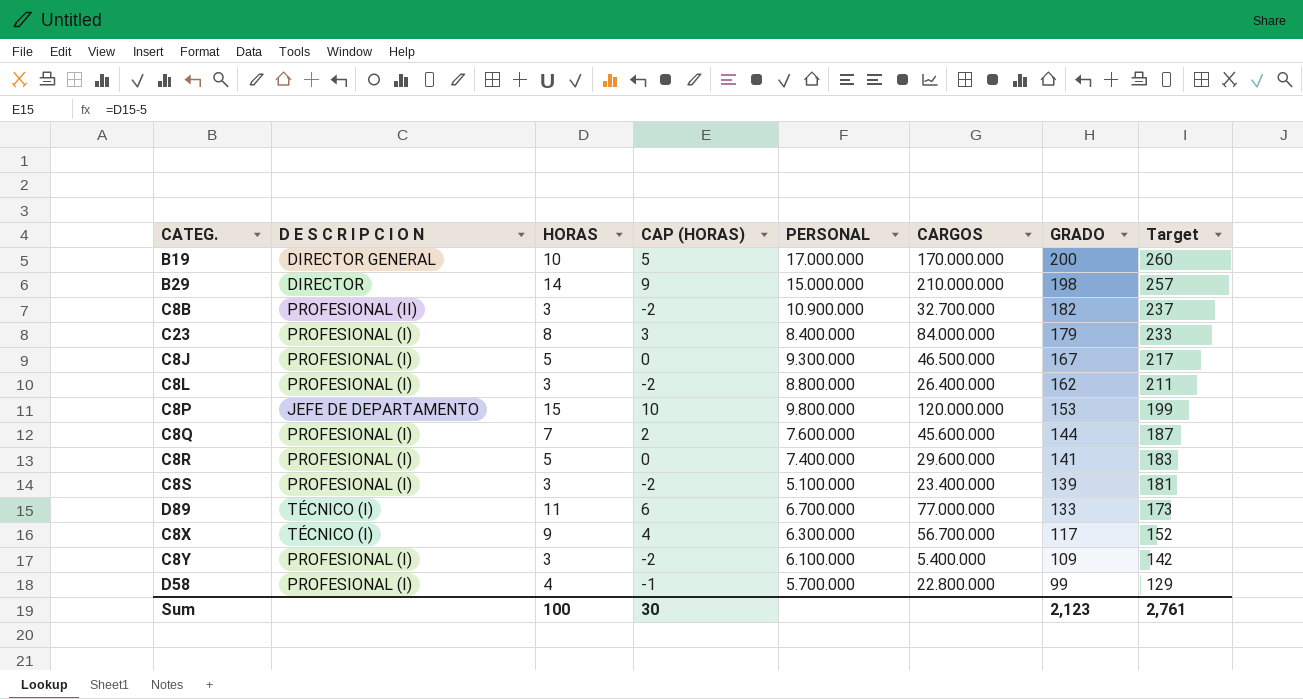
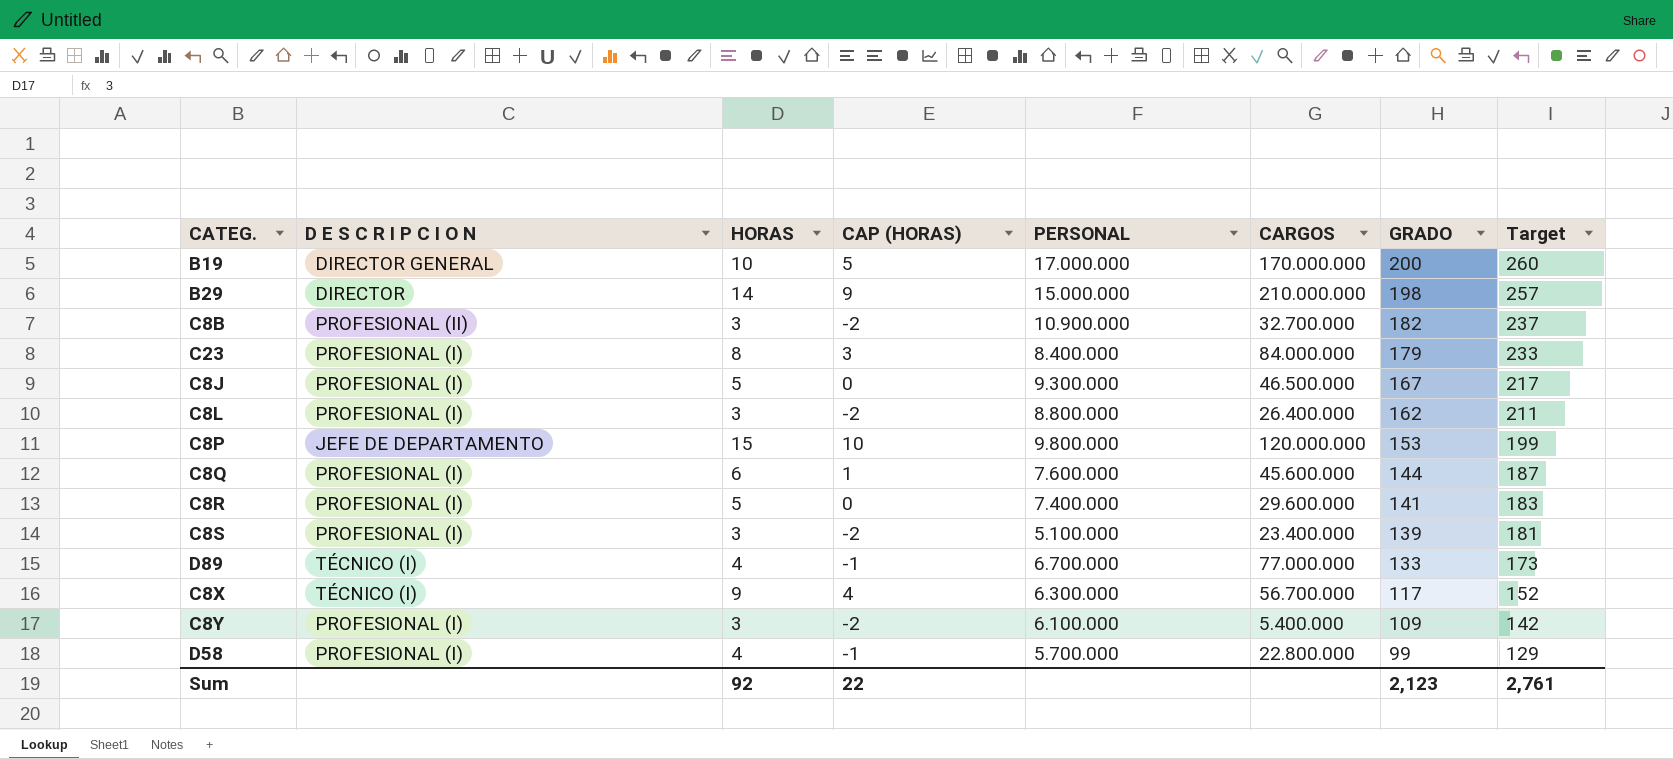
C8Q | HORAS: 7 -> 6
C8Q | CAP (HORAS): 2 -> 1
D89 | HORAS: 11 -> 4
D89 | CAP (HORAS): 6 -> -1
Sum | HORAS: 100 -> 92
Sum | CAP (HORAS): 30 -> 22

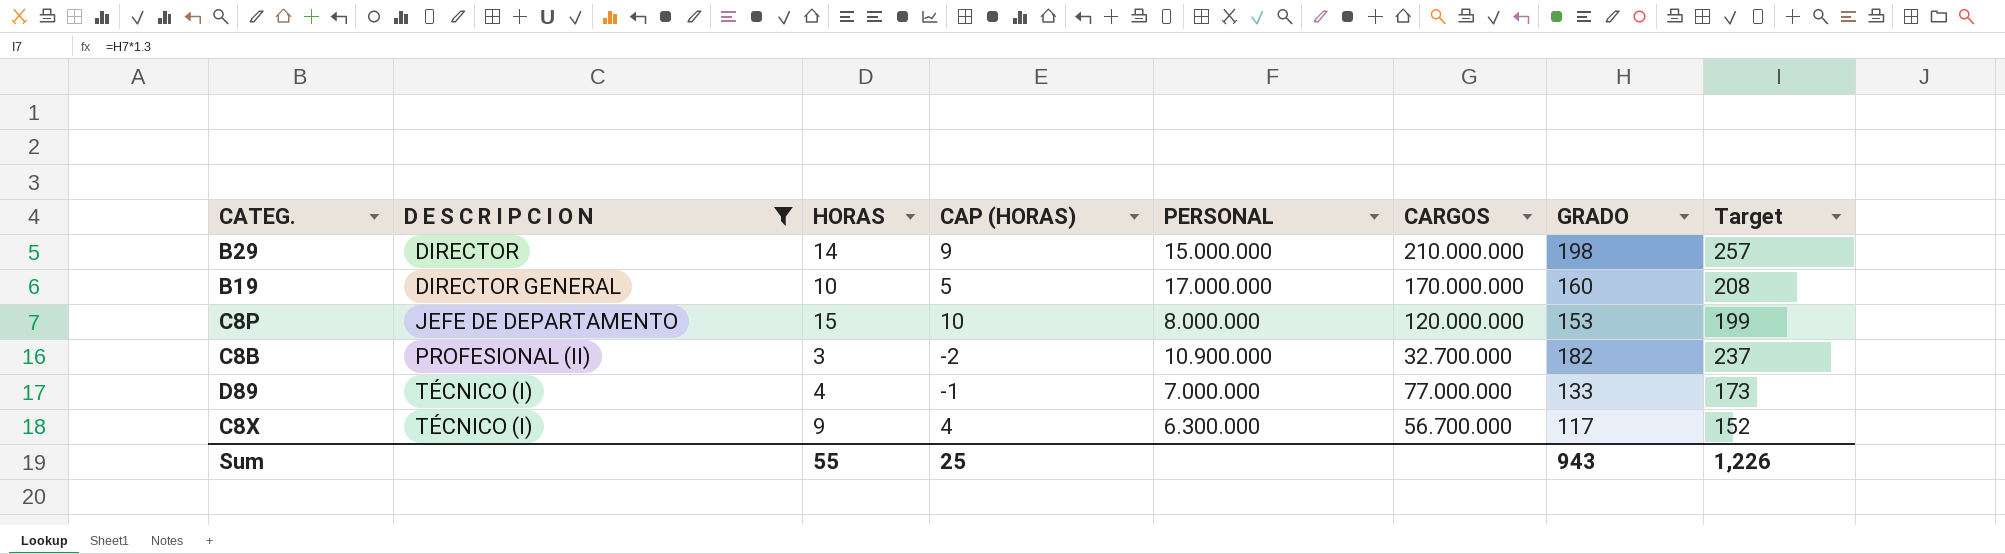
filter: none -> D E S C R I P C I O N != PROFESIONAL (I)
row order: GRADO descending -> D E S C R I P C I O N ascending
B19 | GRADO: 200 -> 160
B19 | Target: 260 -> 208
C8P | PERSONAL: 9.800.000 -> 8.000.000
D89 | PERSONAL: 6.700.000 -> 7.000.000
Sum | HORAS: 92 -> 55
Sum | CAP (HORAS): 22 -> 25
Sum | GRADO: 2,123 -> 943
Sum | Target: 2,761 -> 1,226

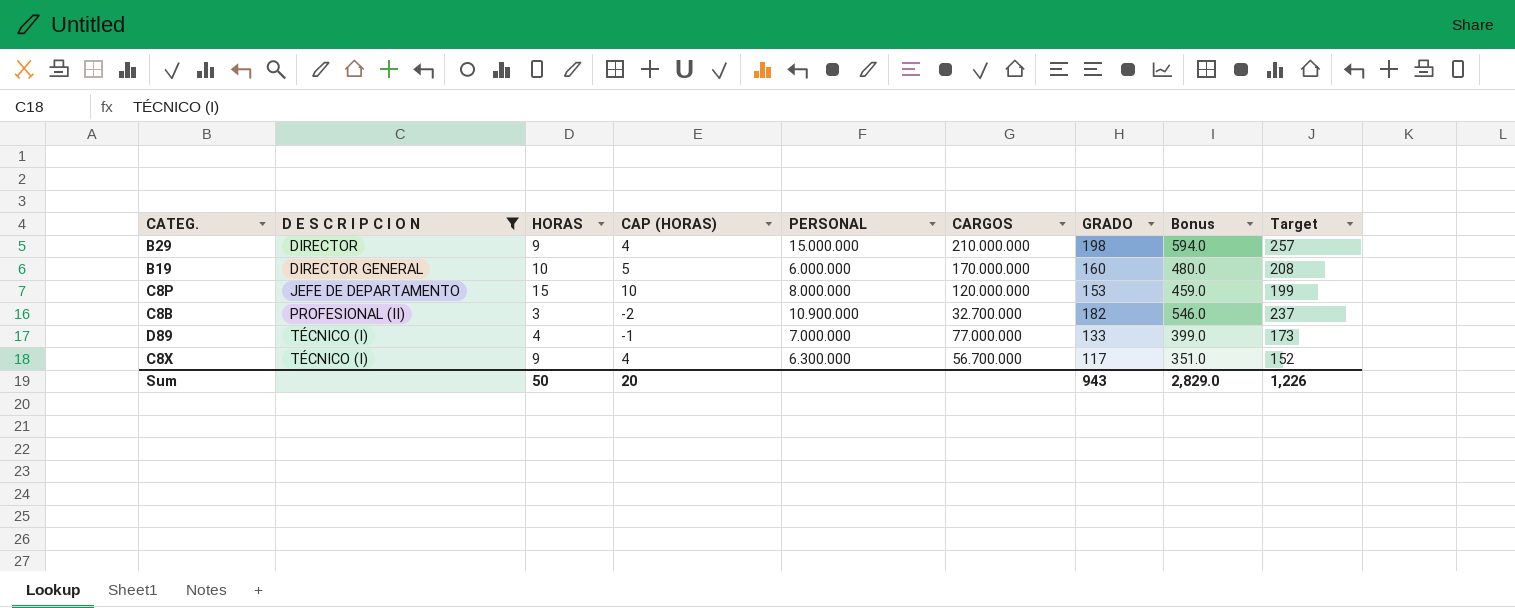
column Bonus | formula: none -> [GRADO] * 3
B29 | HORAS: 14 -> 9
B29 | CAP (HORAS): 9 -> 4
B19 | PERSONAL: 17.000.000 -> 6.000.000
Sum | HORAS: 55 -> 50
Sum | CAP (HORAS): 25 -> 20

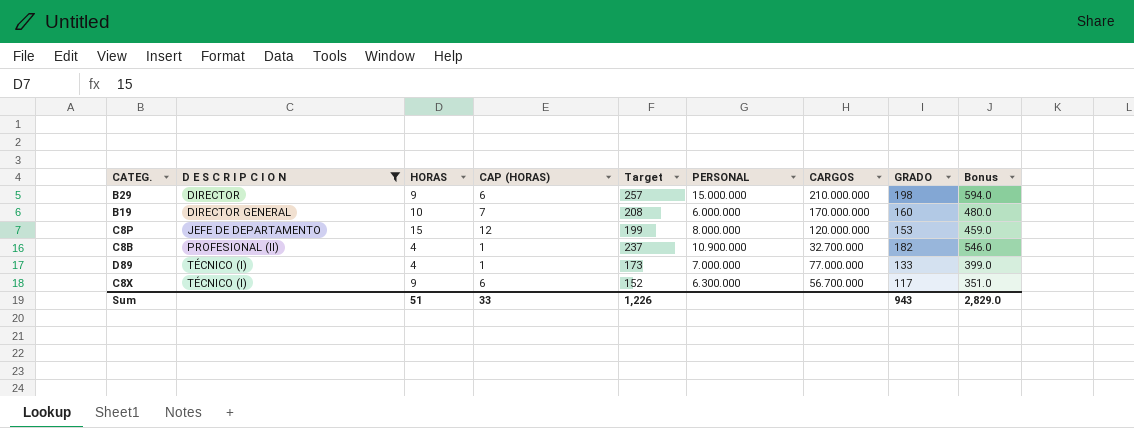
column CAP (HORAS) | formula: [HORAS] - 5 -> [HORAS] - 3
column Target | position: 9 -> 5
C8B | HORAS: 3 -> 4
Sum | HORAS: 50 -> 51
Sum | CAP (HORAS): 20 -> 33

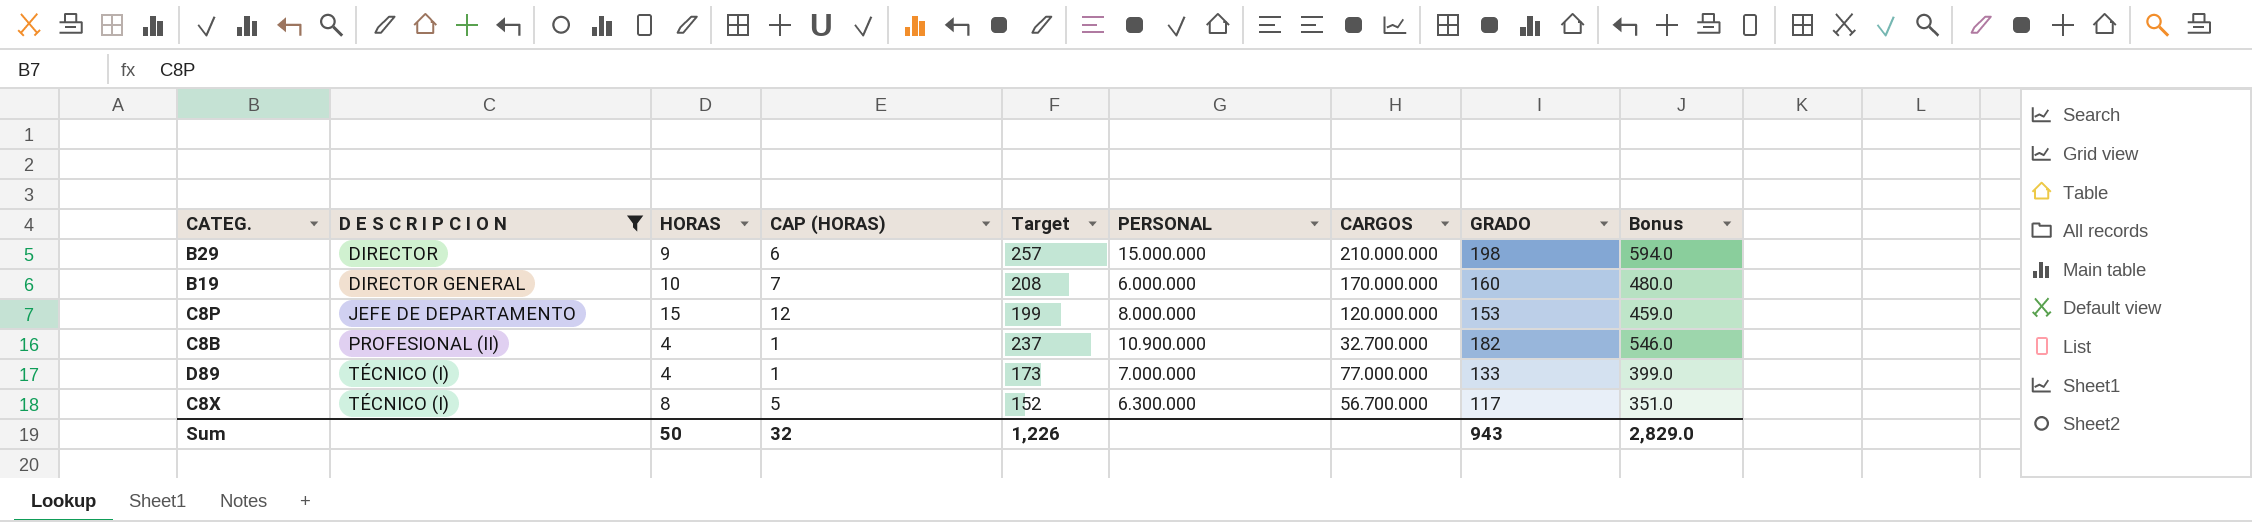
C8X | HORAS: 9 -> 8
C8X | CAP (HORAS): 6 -> 5
Sum | HORAS: 51 -> 50
Sum | CAP (HORAS): 33 -> 32

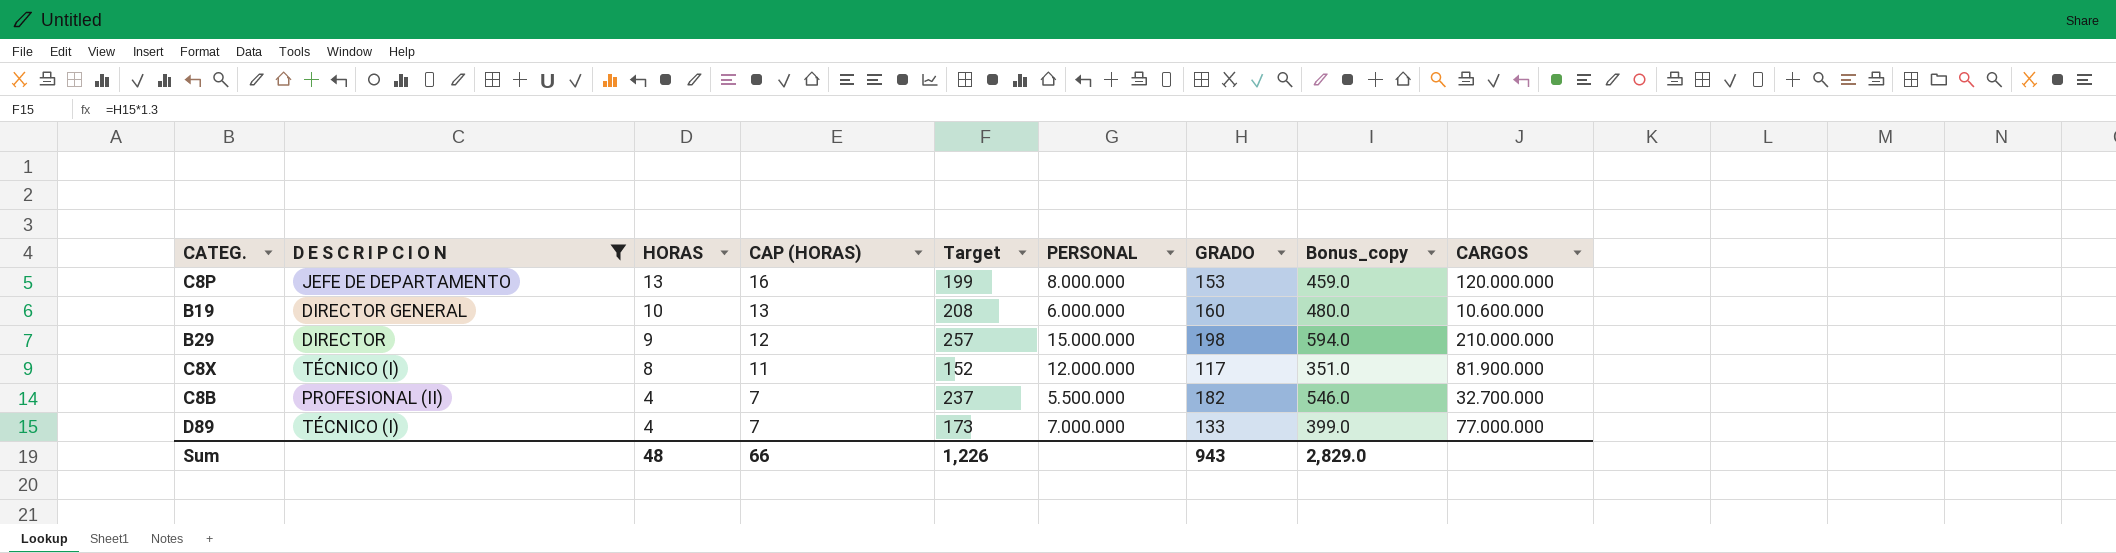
row order: D E S C R I P C I O N ascending -> HORAS descending
column CAP (HORAS) | formula: [HORAS] - 3 -> [HORAS] + 3
column name: Bonus -> Bonus_copy
column CARGOS | position: 7 -> 9
C8P | HORAS: 15 -> 13
B19 | CARGOS: 170.000.000 -> 10.600.000
C8X | PERSONAL: 6.300.000 -> 12.000.000
C8X | CARGOS: 56.700.000 -> 81.900.000
C8B | PERSONAL: 10.900.000 -> 5.500.000
Sum | HORAS: 50 -> 48
Sum | CAP (HORAS): 32 -> 66

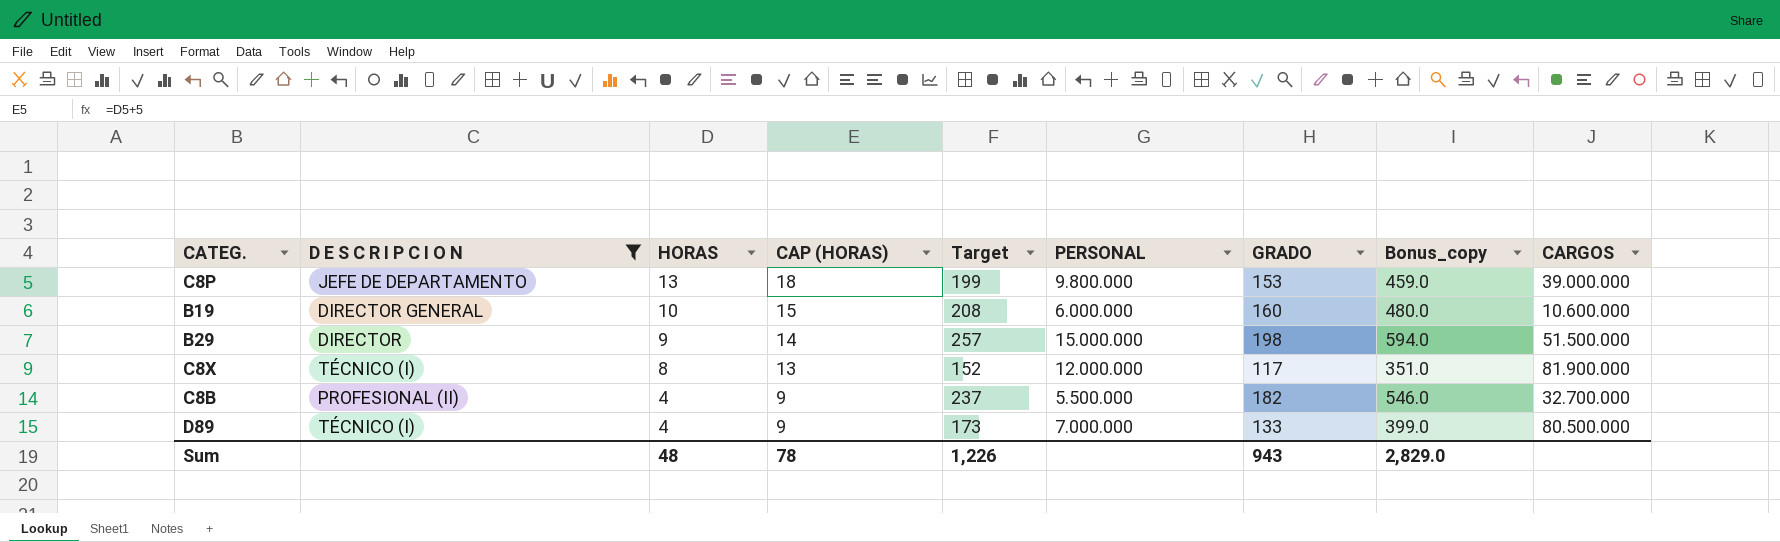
column CAP (HORAS) | formula: [HORAS] + 3 -> [HORAS] + 5
C8P | PERSONAL: 8.000.000 -> 9.800.000
C8P | CARGOS: 120.000.000 -> 39.000.000
B29 | CARGOS: 210.000.000 -> 51.500.000
D89 | CARGOS: 77.000.000 -> 80.500.000
Sum | CAP (HORAS): 66 -> 78

